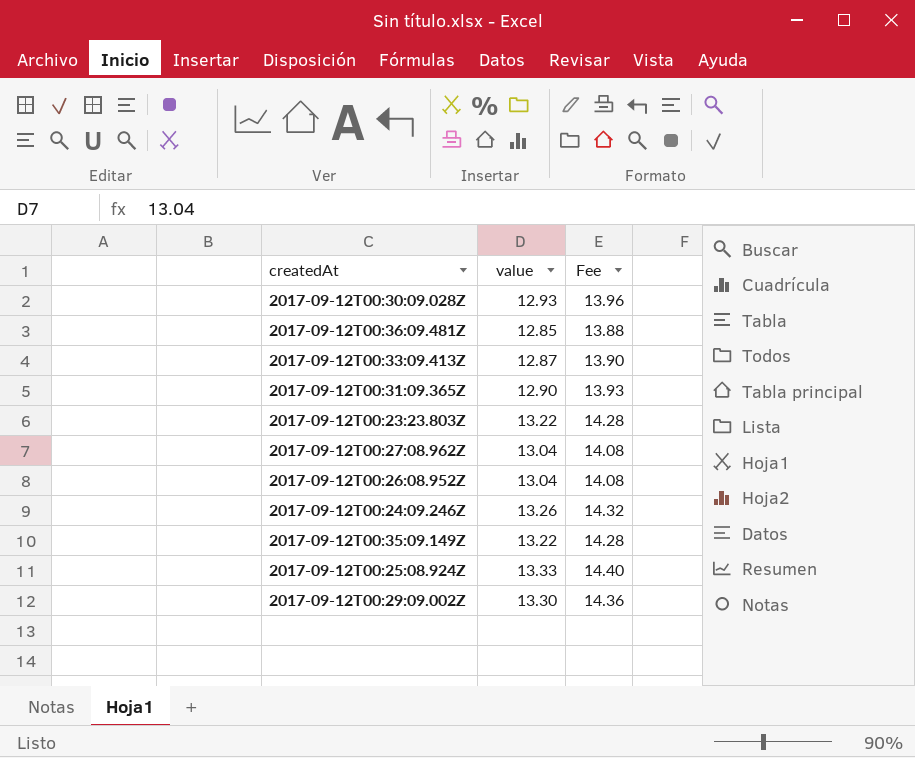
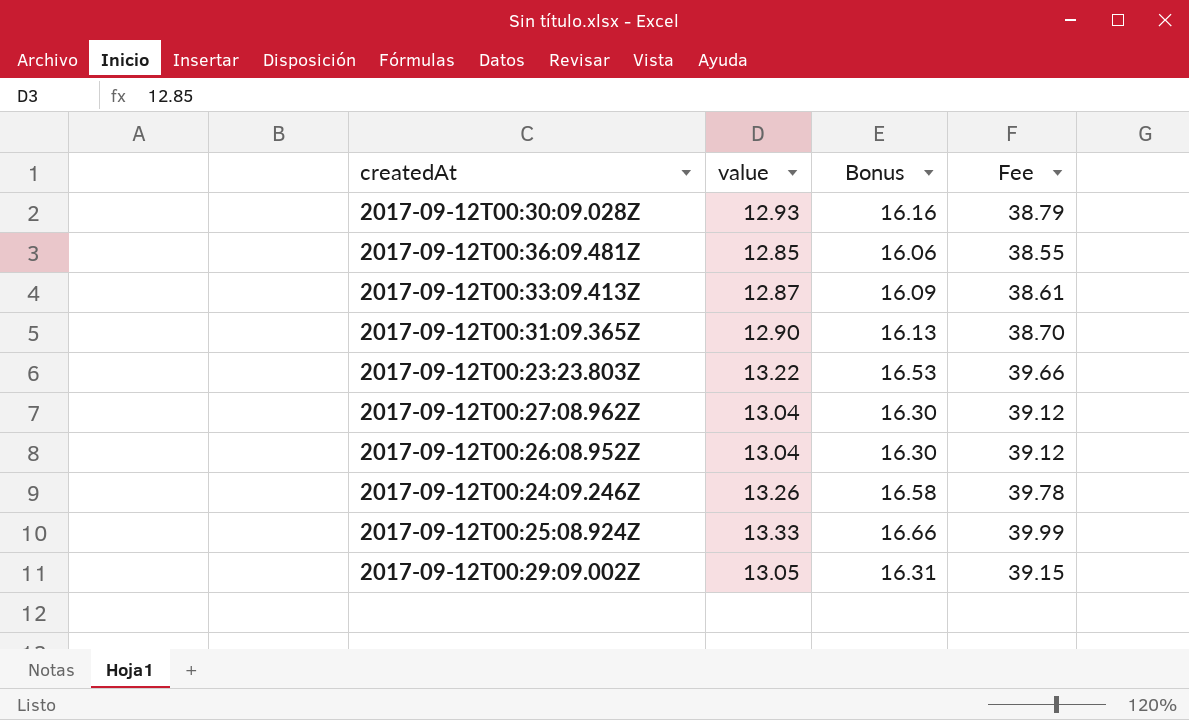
column Bonus | formula: none -> [value] * 1.25
column Fee | formula: [value] * 1.08 -> [value] * 3
row 2017-09-12T00:35:09.149Z: 13.22 | 14.28 -> none
2017-09-12T00:29:09.002Z | value: 13.30 -> 13.05

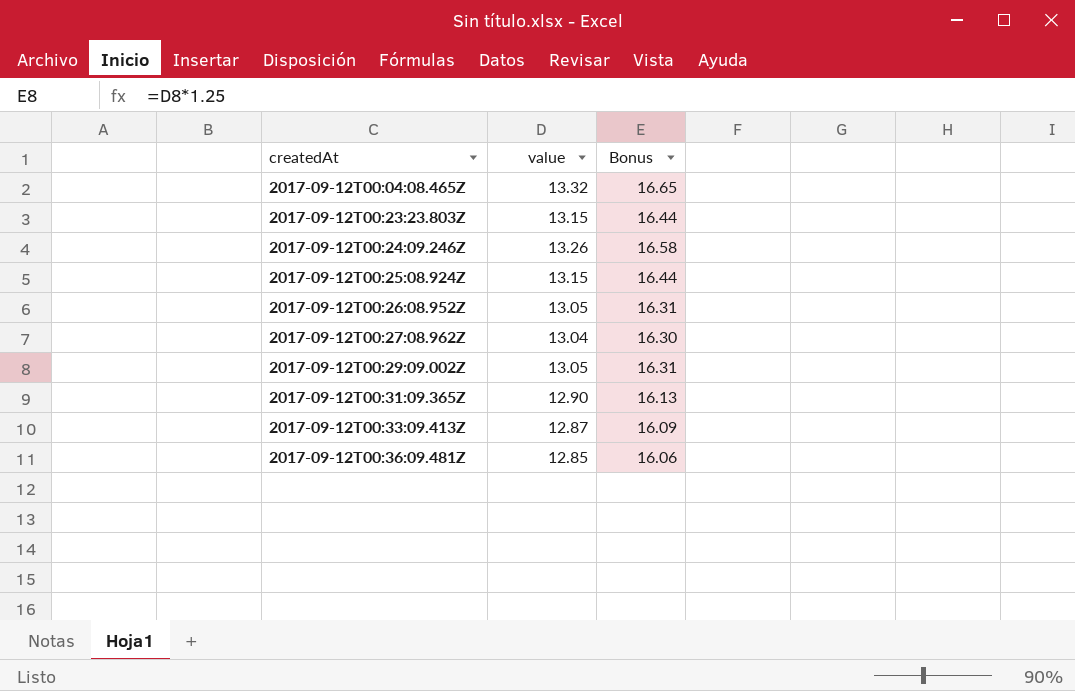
row order: none -> createdAt ascending
column Fee | formula: [value] * 3 -> none
row 2017-09-12T00:30:09.028Z: 12.93 | 16.16 | 38.79 -> none
row 2017-09-12T00:04:08.465Z: none -> 13.32 | 16.65
2017-09-12T00:23:23.803Z | value: 13.22 -> 13.15
2017-09-12T00:23:23.803Z | Bonus: 16.53 -> 16.44
2017-09-12T00:25:08.924Z | value: 13.33 -> 13.15
2017-09-12T00:25:08.924Z | Bonus: 16.66 -> 16.44
2017-09-12T00:26:08.952Z | value: 13.04 -> 13.05
2017-09-12T00:26:08.952Z | Bonus: 16.30 -> 16.31

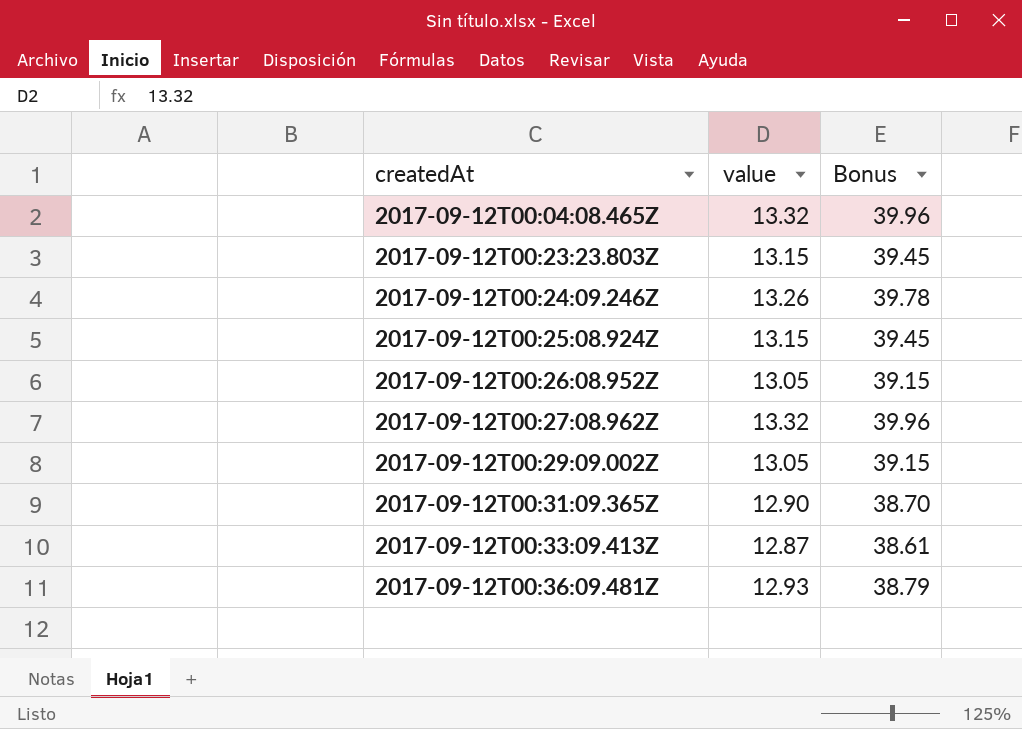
column Bonus | formula: [value] * 1.25 -> [value] * 3
2017-09-12T00:27:08.962Z | value: 13.04 -> 13.32
2017-09-12T00:36:09.481Z | value: 12.85 -> 12.93

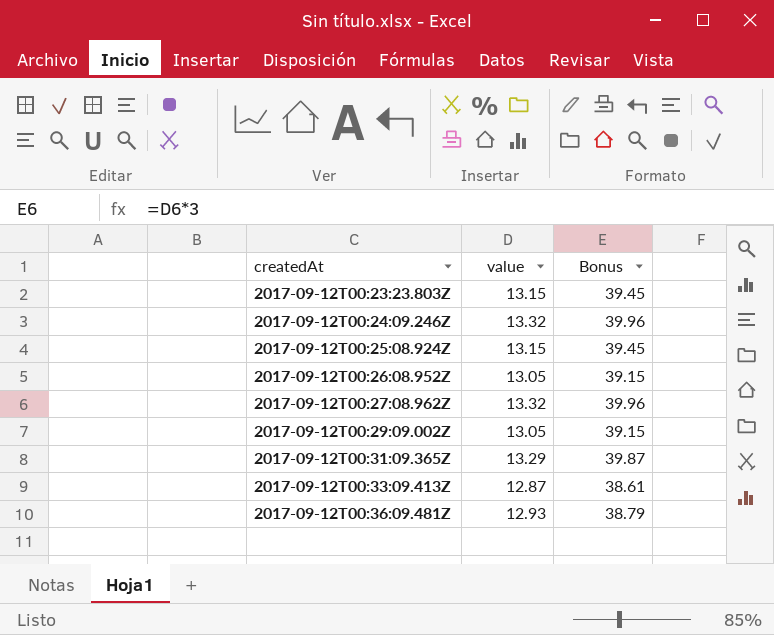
row 2017-09-12T00:04:08.465Z: 13.32 | 39.96 -> none
2017-09-12T00:24:09.246Z | value: 13.26 -> 13.32
2017-09-12T00:24:09.246Z | Bonus: 39.78 -> 39.96
2017-09-12T00:31:09.365Z | value: 12.90 -> 13.29
2017-09-12T00:31:09.365Z | Bonus: 38.70 -> 39.87

